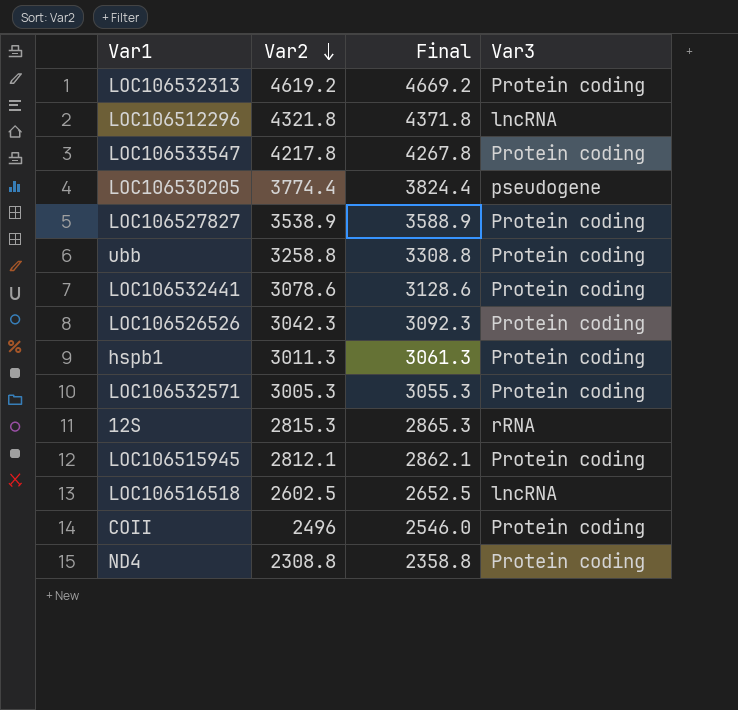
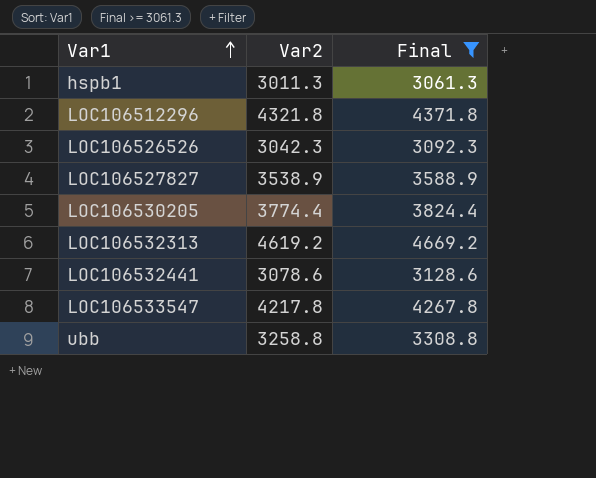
filter: none -> Final >= 3061.3
row order: Var2 descending -> Var1 ascending
column Var3 | position: 4 -> none

